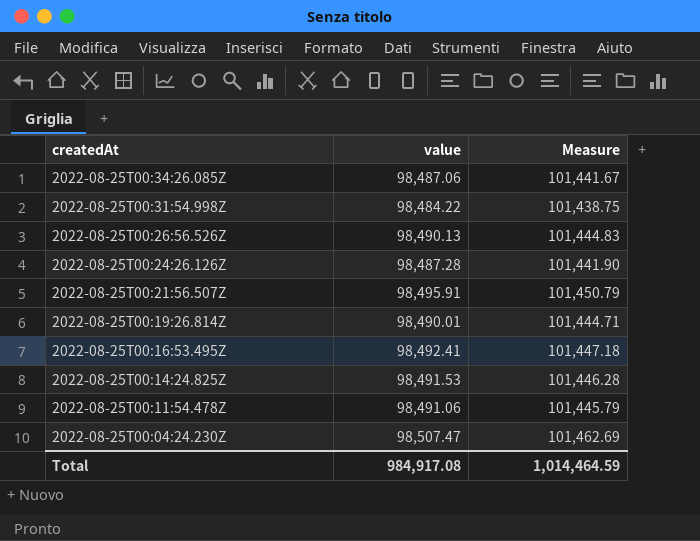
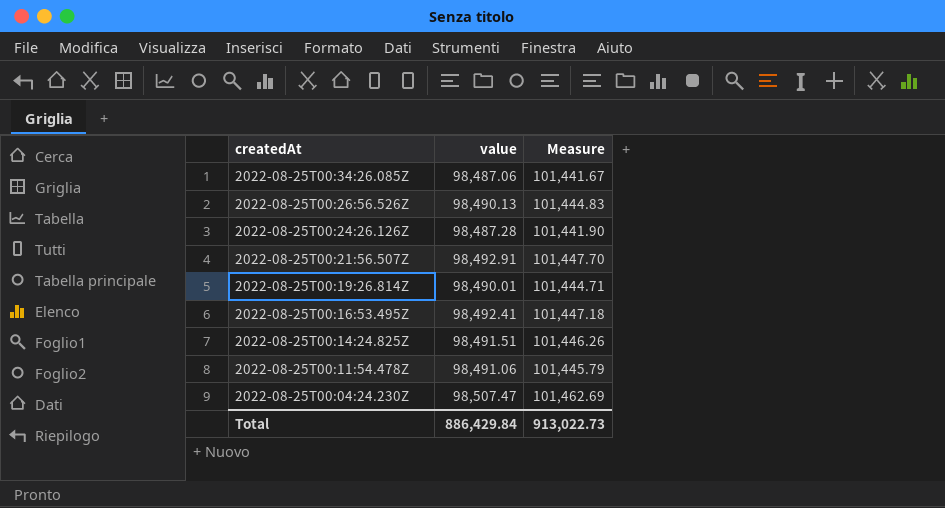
row 2022-08-25T00:31:54.998Z: 98,484.22 | 101,438.75 -> none
2022-08-25T00:21:56.507Z | value: 98,495.91 -> 98,492.91
2022-08-25T00:21:56.507Z | Measure: 101,450.79 -> 101,447.70
2022-08-25T00:14:24.825Z | value: 98,491.53 -> 98,491.51
2022-08-25T00:14:24.825Z | Measure: 101,446.28 -> 101,446.26
Total | value: 984,917.08 -> 886,429.84
Total | Measure: 1,014,464.59 -> 913,022.73

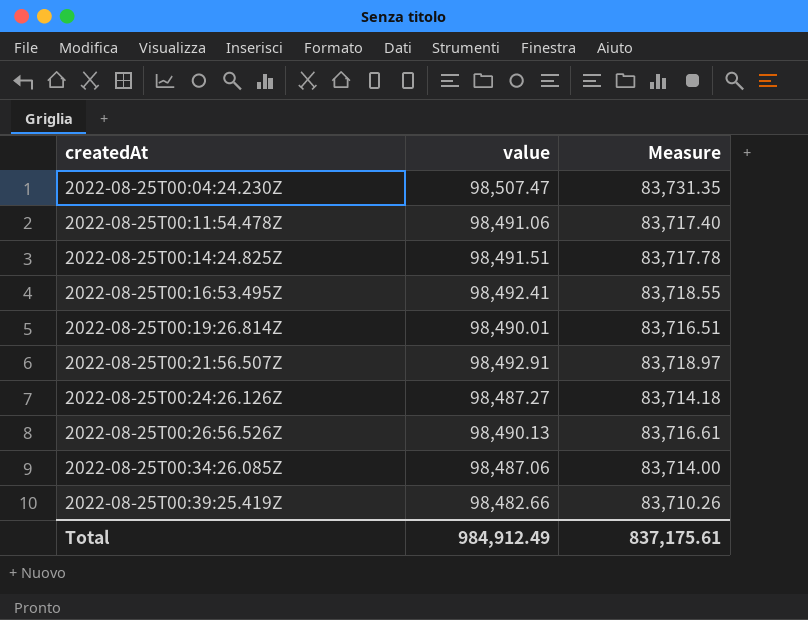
row order: createdAt descending -> createdAt ascending
column Measure | formula: [value] * 1.03 -> [value] * 0.85
2022-08-25T00:24:26.126Z | value: 98,487.28 -> 98,487.27
row 2022-08-25T00:39:25.419Z: none -> 98,482.66 | 83,710.26
Total | value: 886,429.84 -> 984,912.49
Total | Measure: 913,022.73 -> 837,175.61

